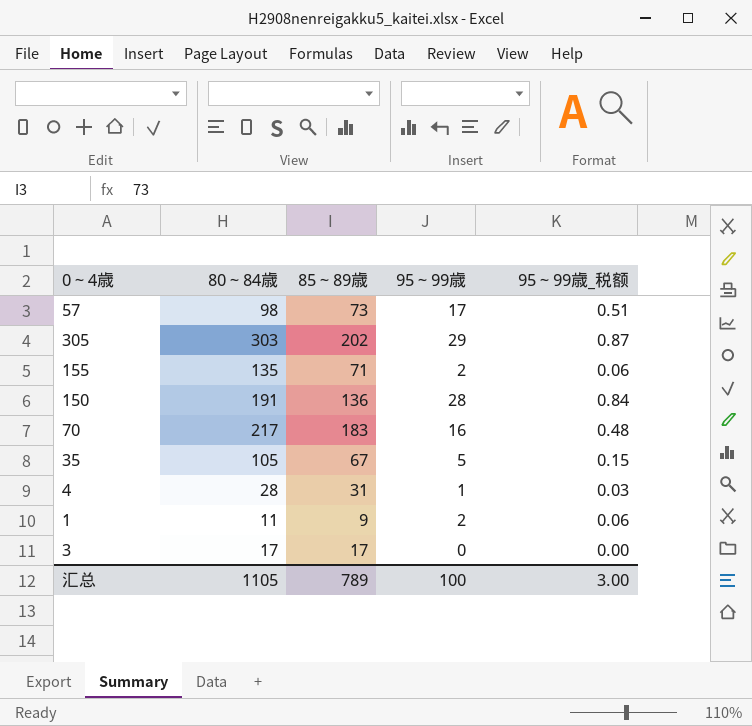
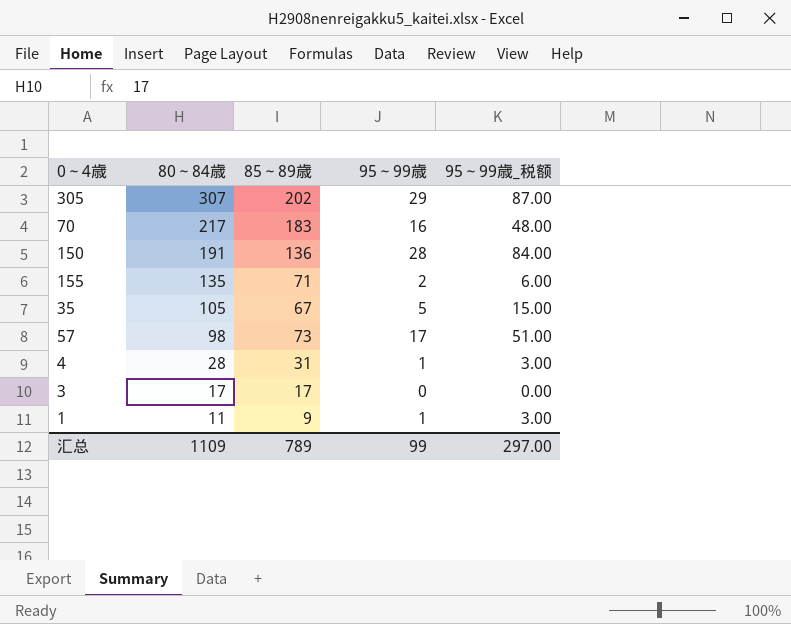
row order: none -> 80～84歳 descending
column 95～99歳_税额 | formula: [95～99歳] * 0.03 -> [95～99歳] * 3
305 | 80～84歳: 303 -> 307
1 | 95～99歳: 2 -> 1
汇总 | 80～84歳: 1105 -> 1109
汇总 | 95～99歳: 100 -> 99
汇总 | 95～99歳_税额: 3.00 -> 297.00

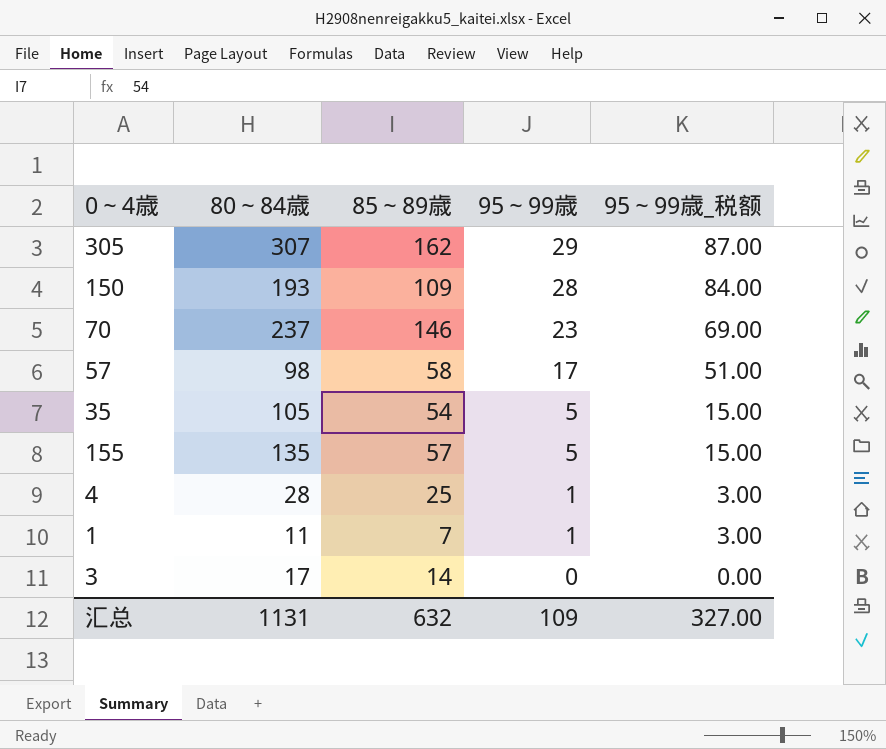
row order: 80～84歳 descending -> 95～99歳 descending
305 | 85～89歳: 202 -> 162
150 | 80～84歳: 191 -> 193
150 | 85～89歳: 136 -> 109
70 | 80～84歳: 217 -> 237
70 | 85～89歳: 183 -> 146
70 | 95～99歳: 16 -> 23
70 | 95～99歳_税额: 48.00 -> 69.00
57 | 85～89歳: 73 -> 58
35 | 85～89歳: 67 -> 54
155 | 85～89歳: 71 -> 57
155 | 95～99歳: 2 -> 5
155 | 95～99歳_税额: 6.00 -> 15.00
4 | 85～89歳: 31 -> 25
1 | 85～89歳: 9 -> 7
3 | 85～89歳: 17 -> 14
汇总 | 80～84歳: 1109 -> 1131
汇总 | 85～89歳: 789 -> 632
汇总 | 95～99歳: 99 -> 109
汇总 | 95～99歳_税额: 297.00 -> 327.00

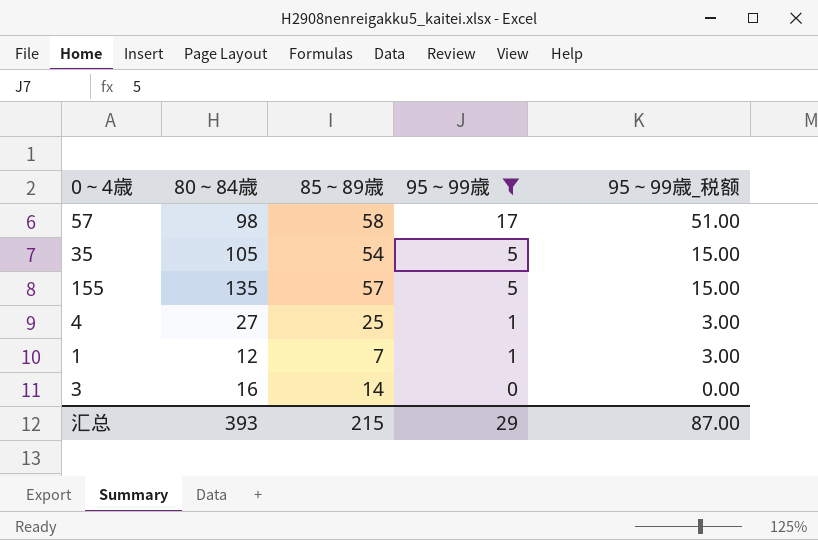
filter: none -> 95～99歳 <= 17
4 | 80～84歳: 28 -> 27
1 | 80～84歳: 11 -> 12
3 | 80～84歳: 17 -> 16
汇总 | 80～84歳: 1131 -> 393
汇总 | 85～89歳: 632 -> 215
汇总 | 95～99歳: 109 -> 29
汇总 | 95～99歳_税额: 327.00 -> 87.00

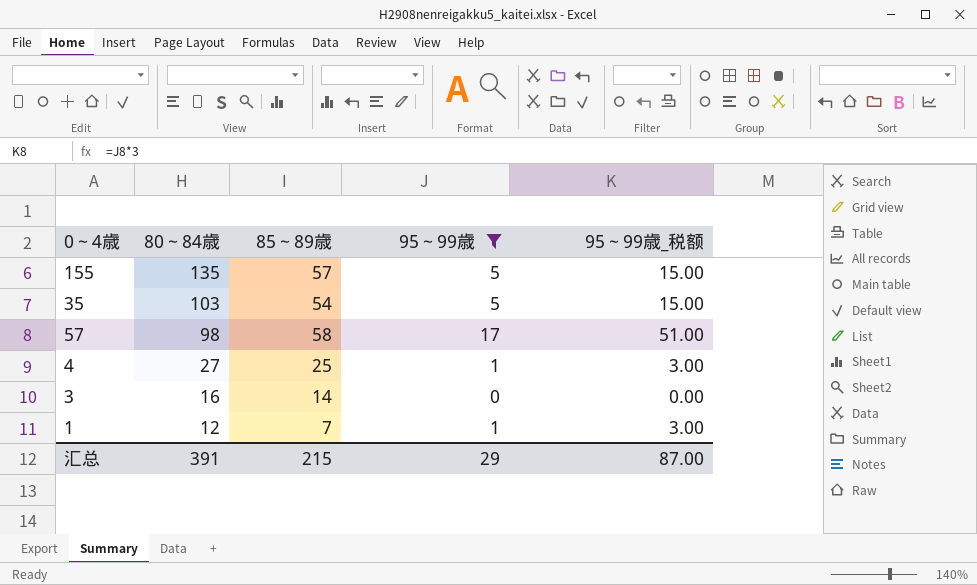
row order: 95～99歳 descending -> 80～84歳 descending
35 | 80～84歳: 105 -> 103
汇总 | 80～84歳: 393 -> 391

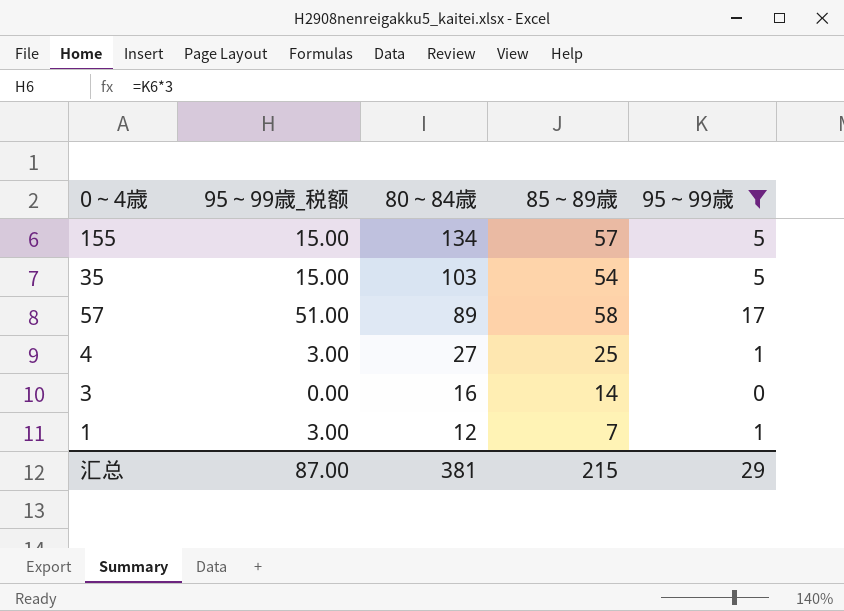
column 95～99歳_税额 | position: 5 -> 2
155 | 80～84歳: 135 -> 134
57 | 80～84歳: 98 -> 89
汇总 | 80～84歳: 391 -> 381

